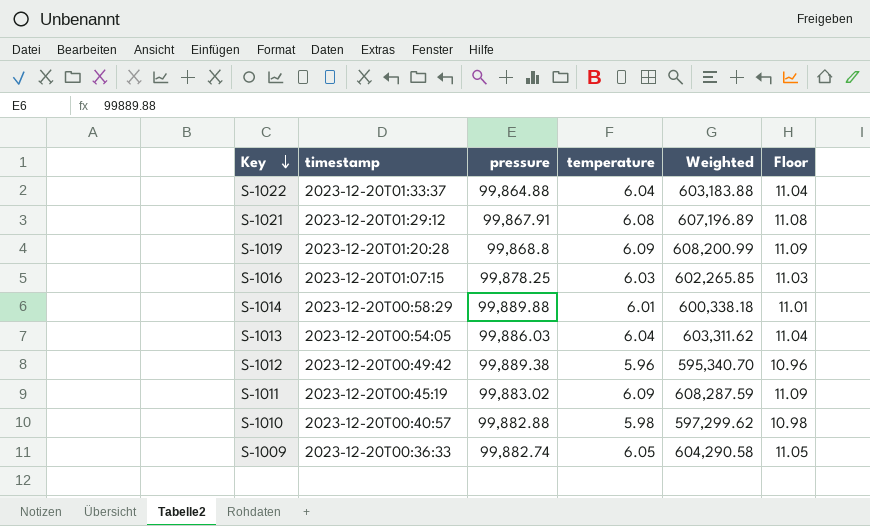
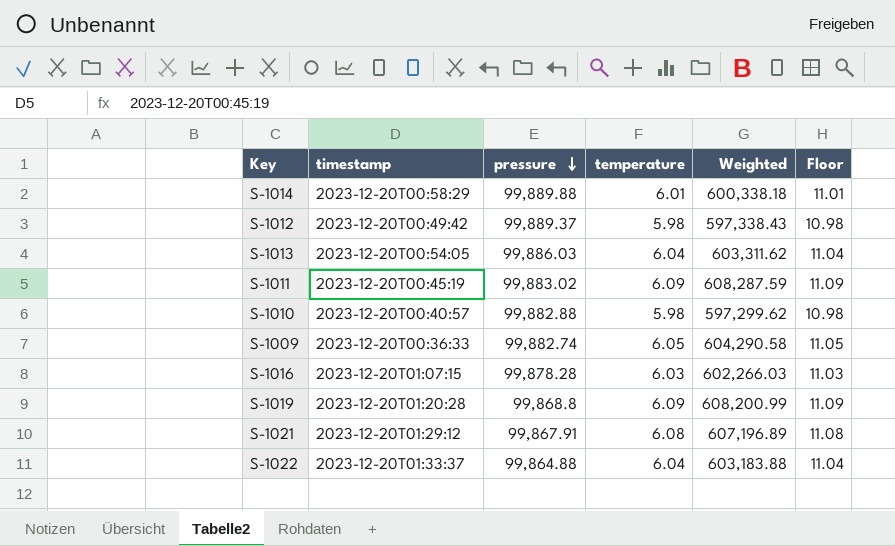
row order: Key descending -> pressure descending
S-1012 | pressure: 99,889.38 -> 99,889.37
S-1012 | temperature: 5.96 -> 5.98
S-1012 | Weighted: 595,340.70 -> 597,338.43
S-1012 | Floor: 10.96 -> 10.98
S-1016 | pressure: 99,878.25 -> 99,878.28
S-1016 | Weighted: 602,265.85 -> 602,266.03

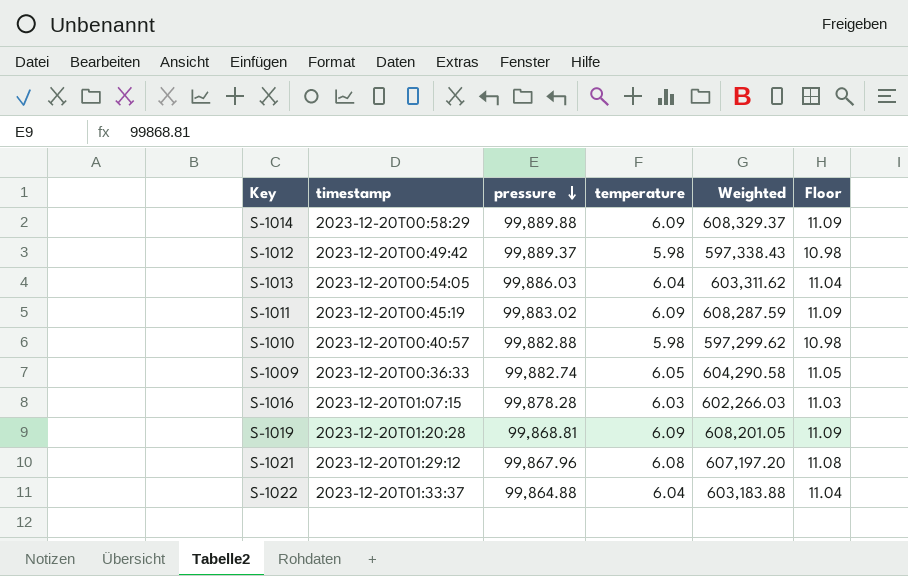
S-1014 | temperature: 6.01 -> 6.09
S-1014 | Weighted: 600,338.18 -> 608,329.37
S-1014 | Floor: 11.01 -> 11.09
S-1019 | pressure: 99,868.8 -> 99,868.81
S-1019 | Weighted: 608,200.99 -> 608,201.05
S-1021 | pressure: 99,867.91 -> 99,867.96
S-1021 | Weighted: 607,196.89 -> 607,197.20

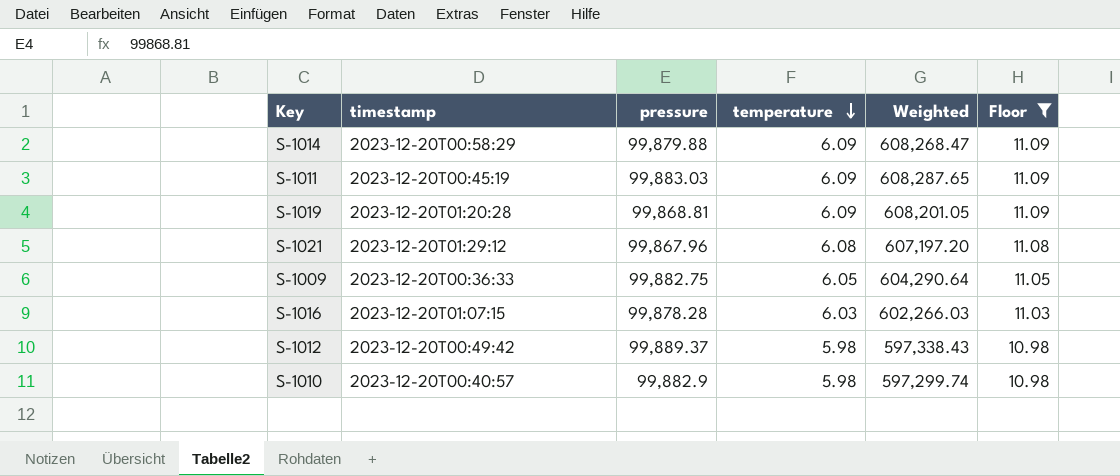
filter: none -> Floor != 11.04
row order: pressure descending -> temperature descending
S-1014 | pressure: 99,889.88 -> 99,879.88
S-1014 | Weighted: 608,329.37 -> 608,268.47
S-1011 | pressure: 99,883.02 -> 99,883.03
S-1011 | Weighted: 608,287.59 -> 608,287.65
S-1009 | pressure: 99,882.74 -> 99,882.75
S-1009 | Weighted: 604,290.58 -> 604,290.64
S-1010 | pressure: 99,882.88 -> 99,882.9
S-1010 | Weighted: 597,299.62 -> 597,299.74

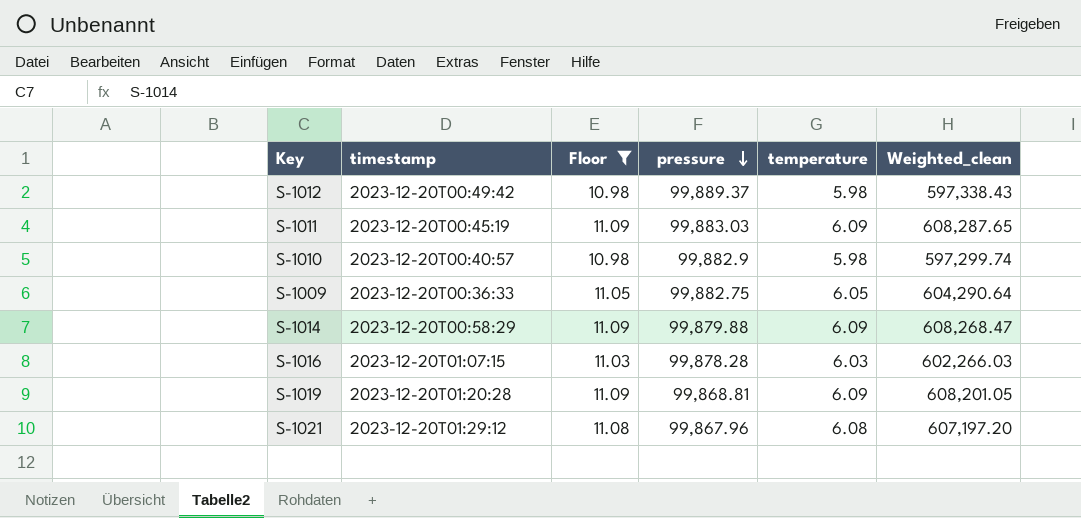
row order: temperature descending -> pressure descending
column Floor | position: 6 -> 3
column name: Weighted -> Weighted_clean

